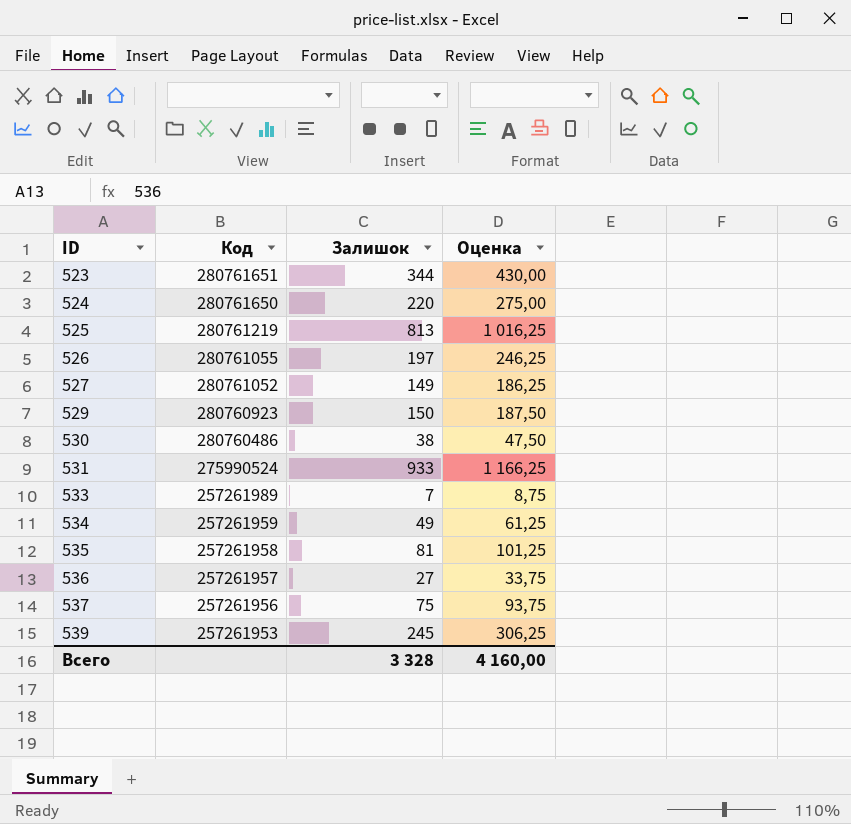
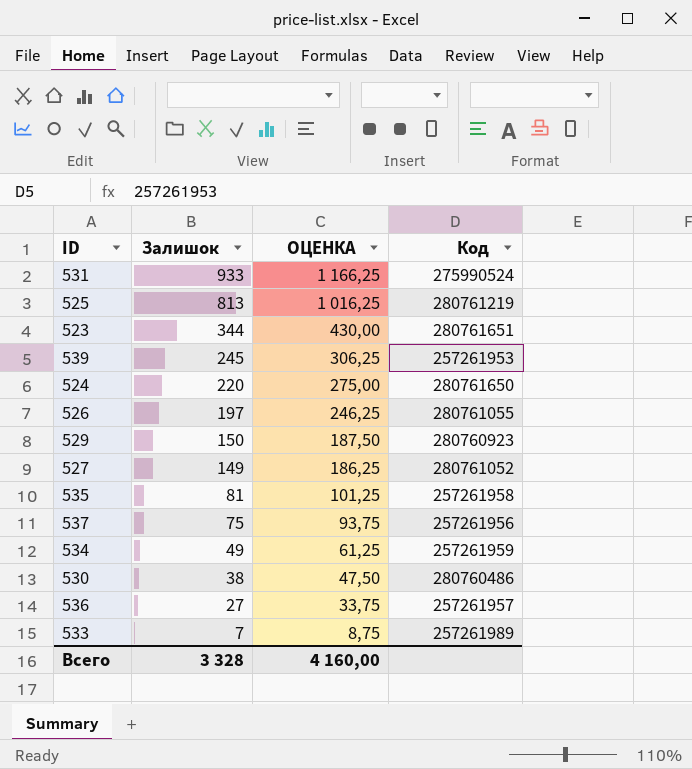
row order: ID ascending -> Залишок descending
column name: Оценка -> ОЦЕНКА
column Код | position: 2 -> 4

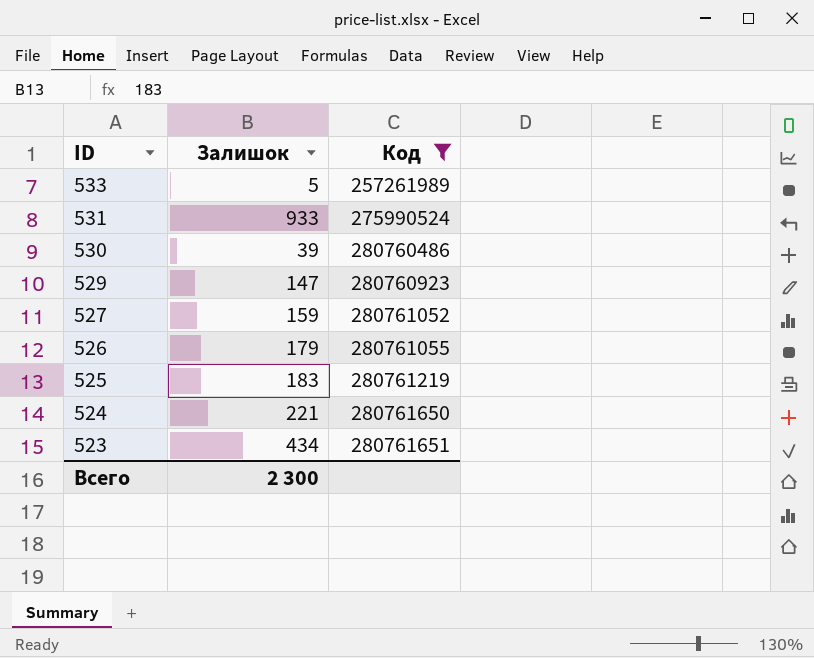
filter: none -> Код >= 257261989
row order: Залишок descending -> ID descending
column ОЦЕНКА | formula: [Залишок] * 1,25 -> none
533 | Залишок: 7 -> 5
530 | Залишок: 38 -> 39
529 | Залишок: 150 -> 147
527 | Залишок: 149 -> 159
526 | Залишок: 197 -> 179
525 | Залишок: 813 -> 183
524 | Залишок: 220 -> 221
523 | Залишок: 344 -> 434
Всего | Залишок: 3 328 -> 2 300

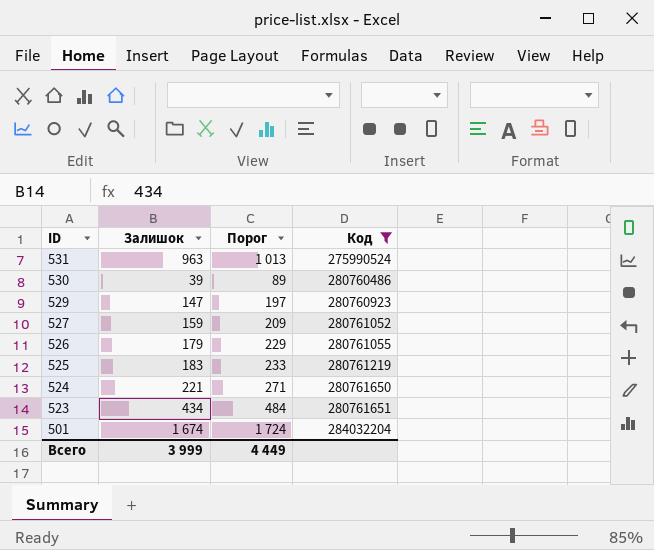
column Порог | formula: none -> [Залишок] + 50
row 533: 5 | 257261989 -> none
531 | Залишок: 933 -> 963
row 501: none -> 1 674 | 1 724 | 284032204
Всего | Залишок: 2 300 -> 3 999

